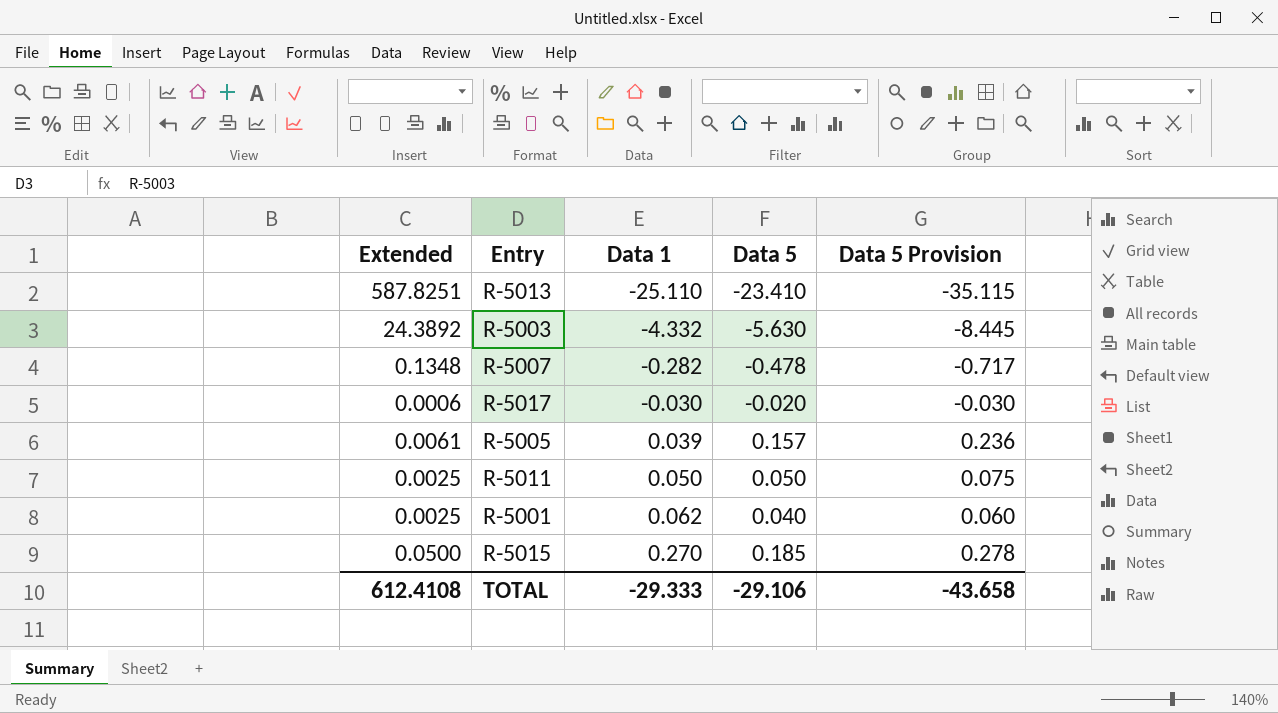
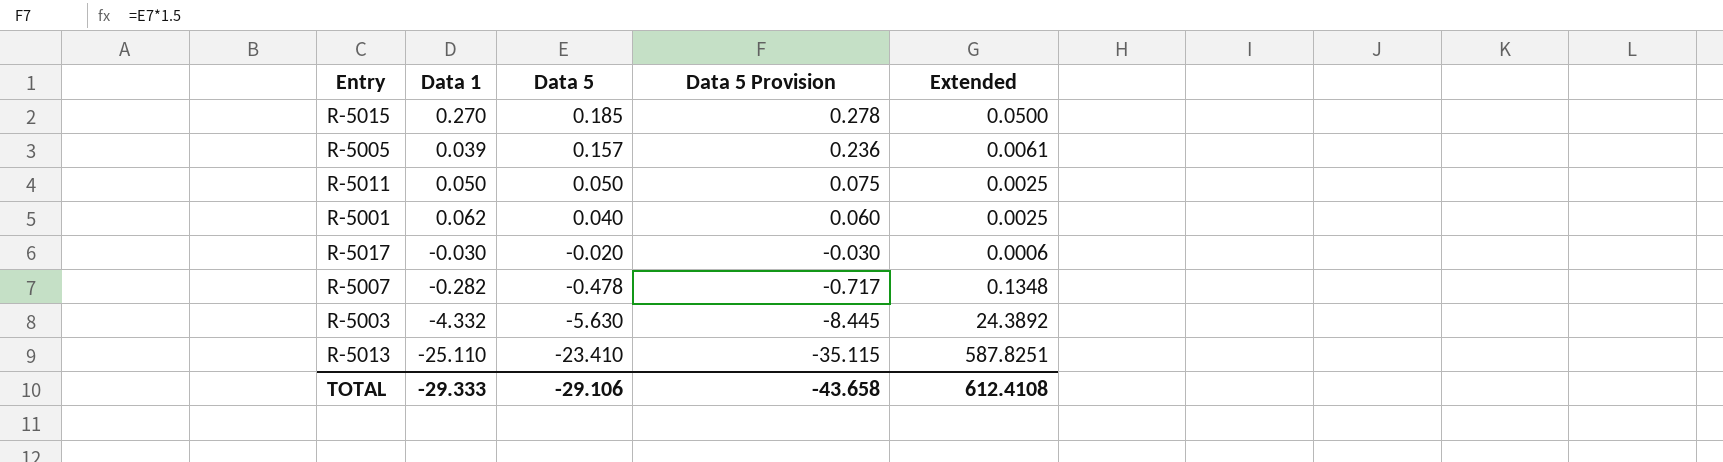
row order: Data 1 ascending -> Data 5 descending
column Extended | position: 1 -> 5

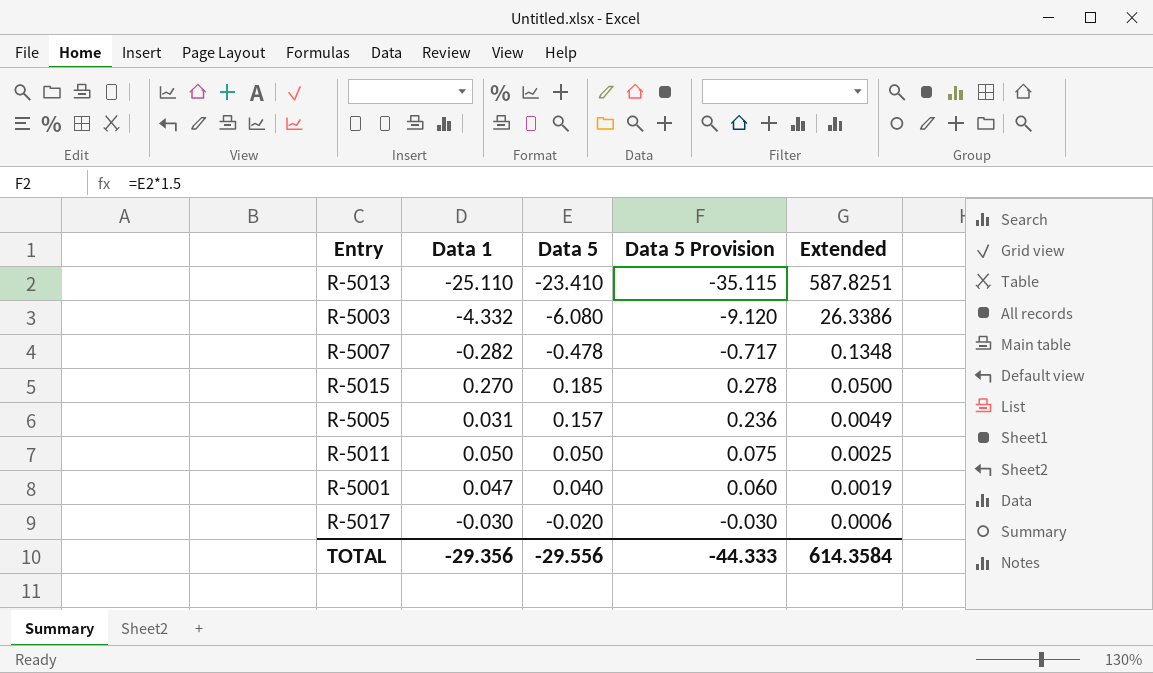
row order: Data 5 descending -> Extended descending
R-5003 | Data 5: -5.630 -> -6.080
R-5003 | Data 5 Provision: -8.445 -> -9.120
R-5003 | Extended: 24.3892 -> 26.3386
R-5005 | Data 1: 0.039 -> 0.031
R-5005 | Extended: 0.0061 -> 0.0049
R-5001 | Data 1: 0.062 -> 0.047
R-5001 | Extended: 0.0025 -> 0.0019
TOTAL | Data 1: -29.333 -> -29.356
TOTAL | Data 5: -29.106 -> -29.556
TOTAL | Data 5 Provision: -43.658 -> -44.333
TOTAL | Extended: 612.4108 -> 614.3584

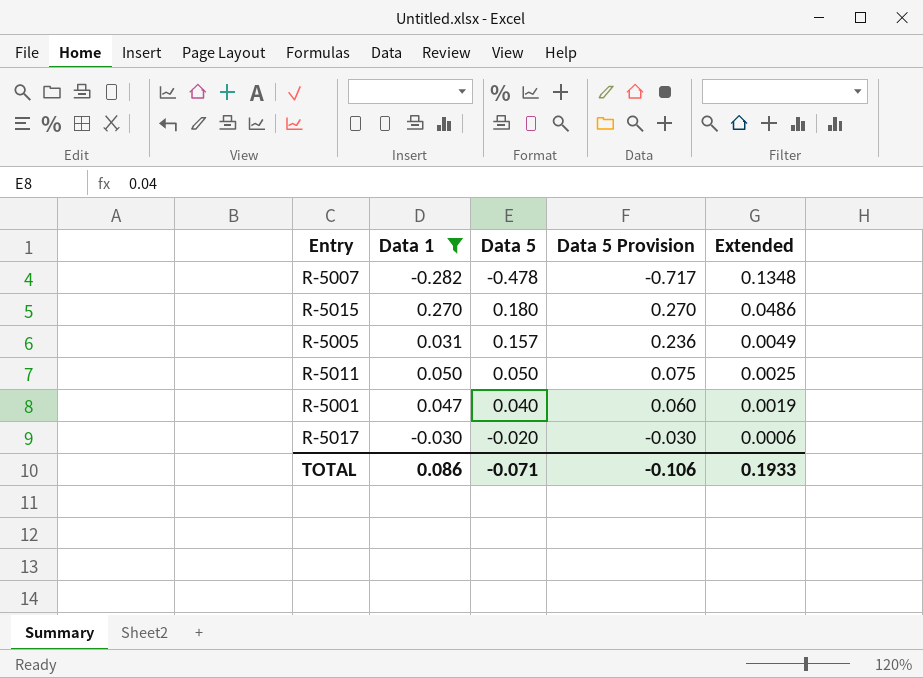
filter: none -> Data 1 >= -0.282
R-5015 | Data 5: 0.185 -> 0.180
R-5015 | Data 5 Provision: 0.278 -> 0.270
R-5015 | Extended: 0.0500 -> 0.0486
TOTAL | Data 1: -29.356 -> 0.086
TOTAL | Data 5: -29.556 -> -0.071
TOTAL | Data 5 Provision: -44.333 -> -0.106
TOTAL | Extended: 614.3584 -> 0.1933

